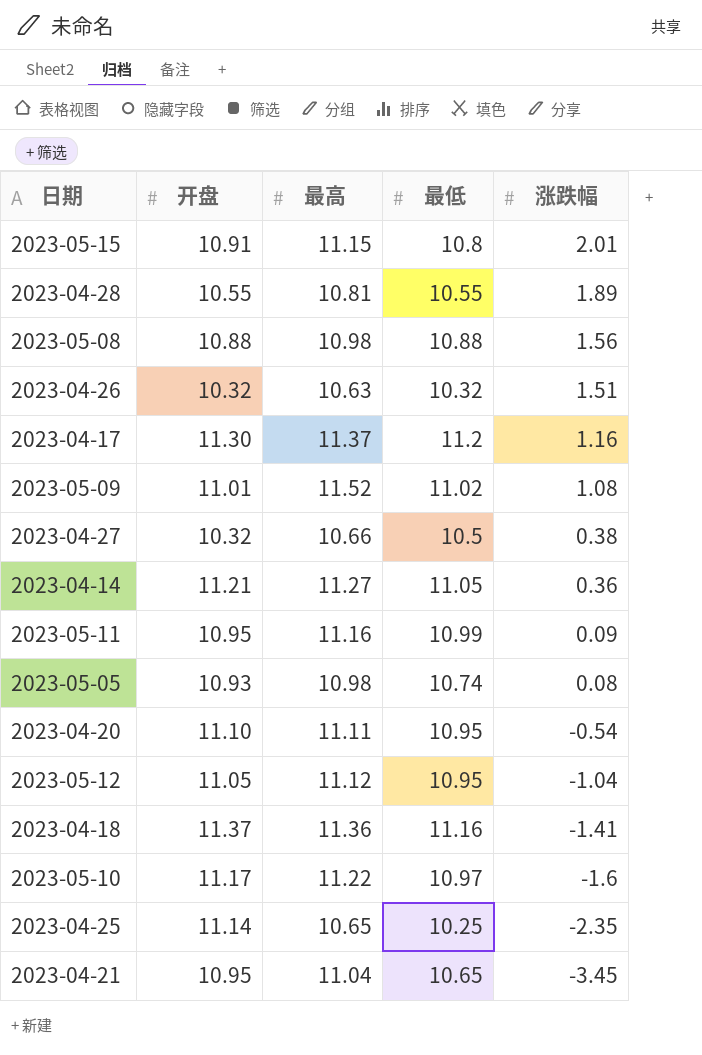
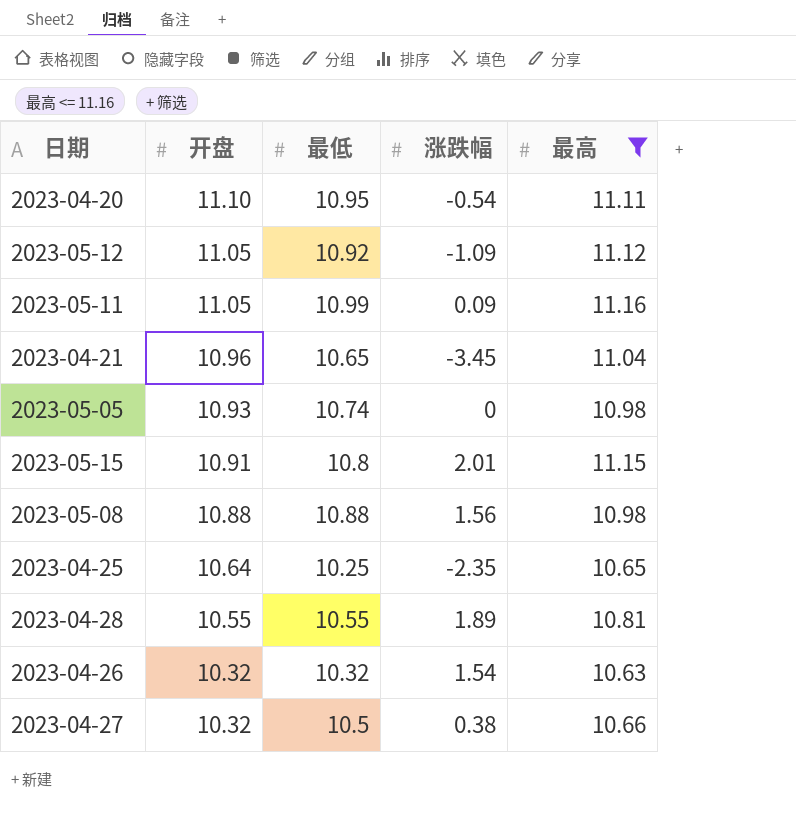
filter: none -> 最高 <= 11.16
row order: 涨跌幅 descending -> 开盘 descending
column 最高 | position: 3 -> 5
2023-05-12 | 最低: 10.95 -> 10.92
2023-05-12 | 涨跌幅: -1.04 -> -1.09
2023-05-11 | 开盘: 10.95 -> 11.05
2023-04-21 | 开盘: 10.95 -> 10.96
2023-05-05 | 涨跌幅: 0.08 -> 0
2023-04-25 | 开盘: 11.14 -> 10.64
2023-04-26 | 涨跌幅: 1.51 -> 1.54

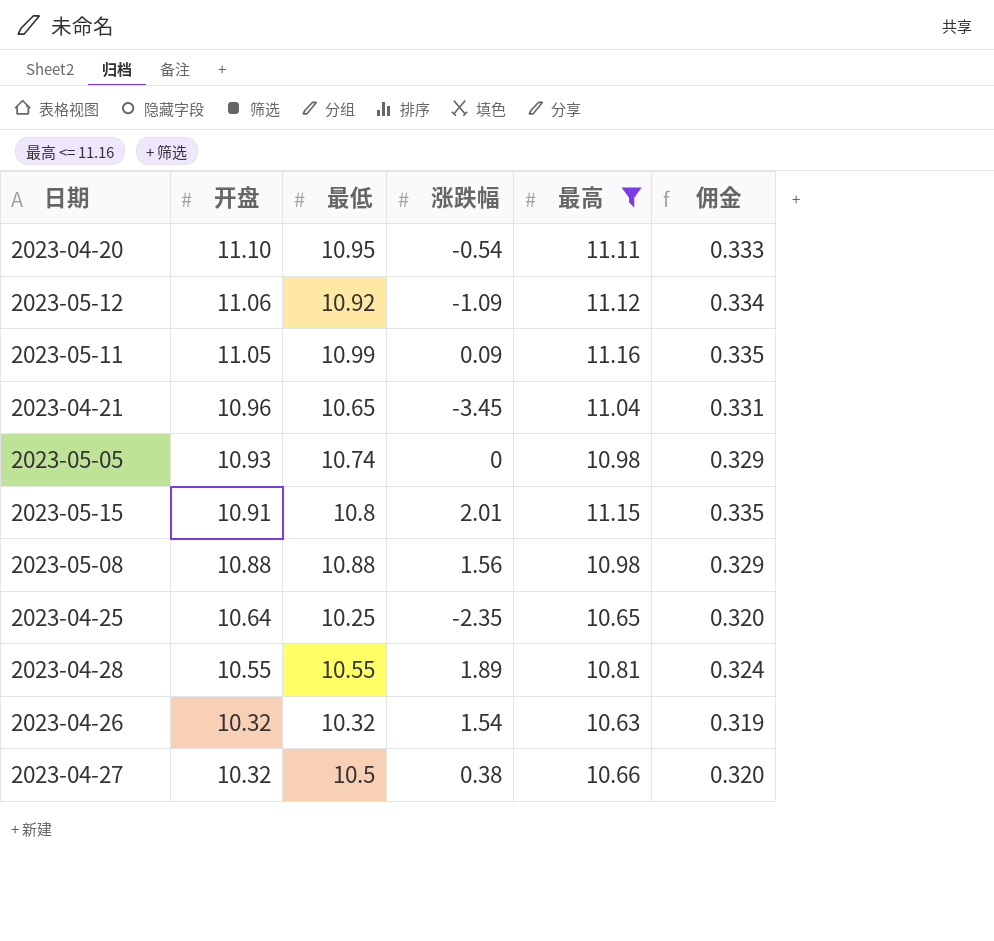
column 佣金 | formula: none -> [最高] * 0.03
2023-05-12 | 开盘: 11.05 -> 11.06

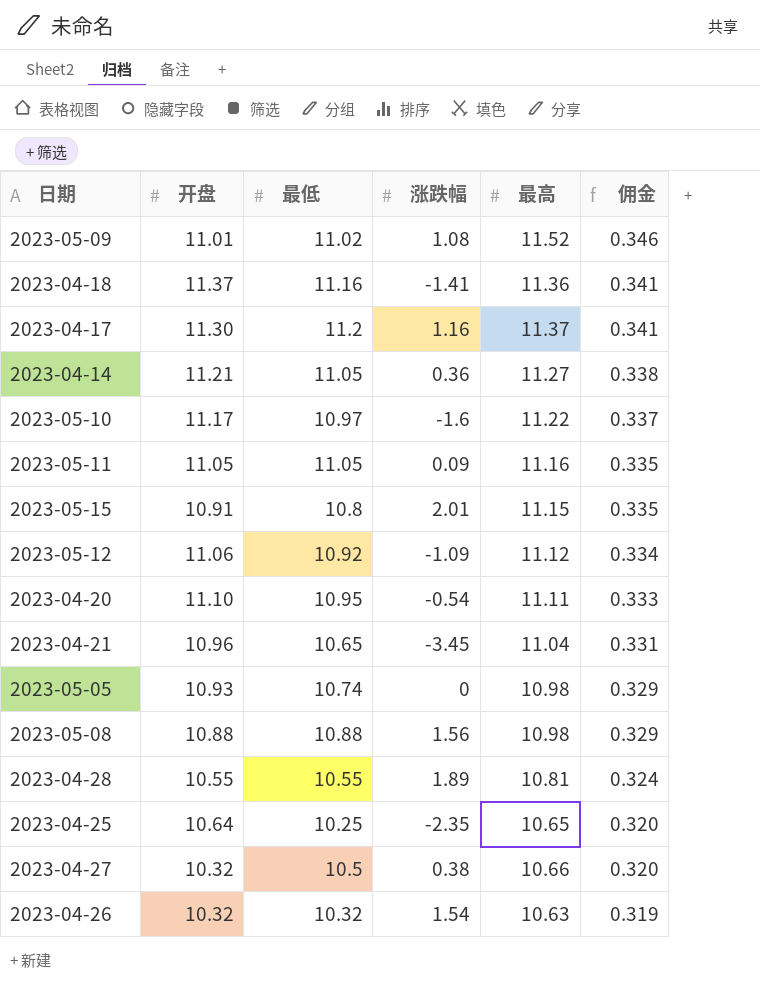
filter: 最高 <= 11.16 -> none
row order: 开盘 descending -> 佣金 descending
2023-05-11 | 最低: 10.99 -> 11.05

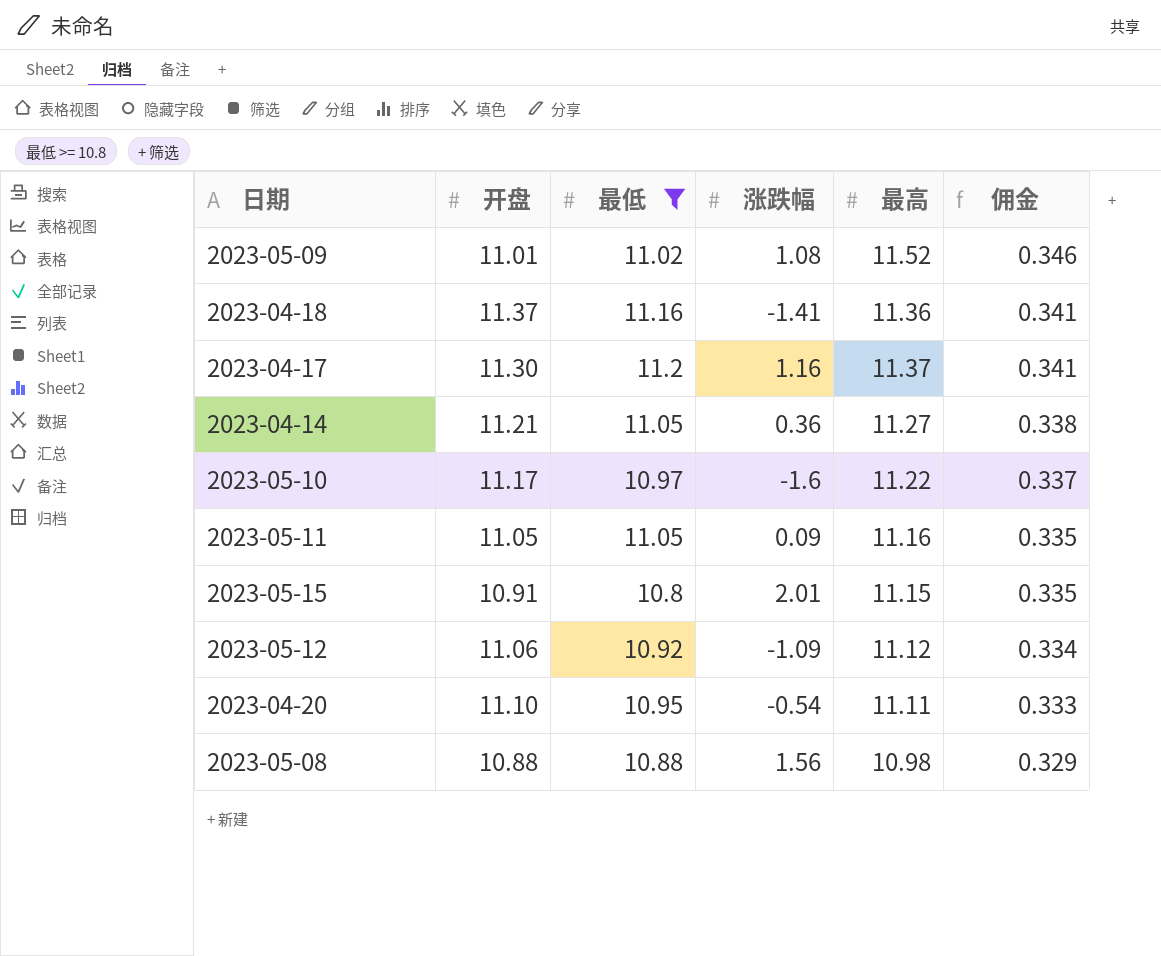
filter: none -> 最低 >= 10.8

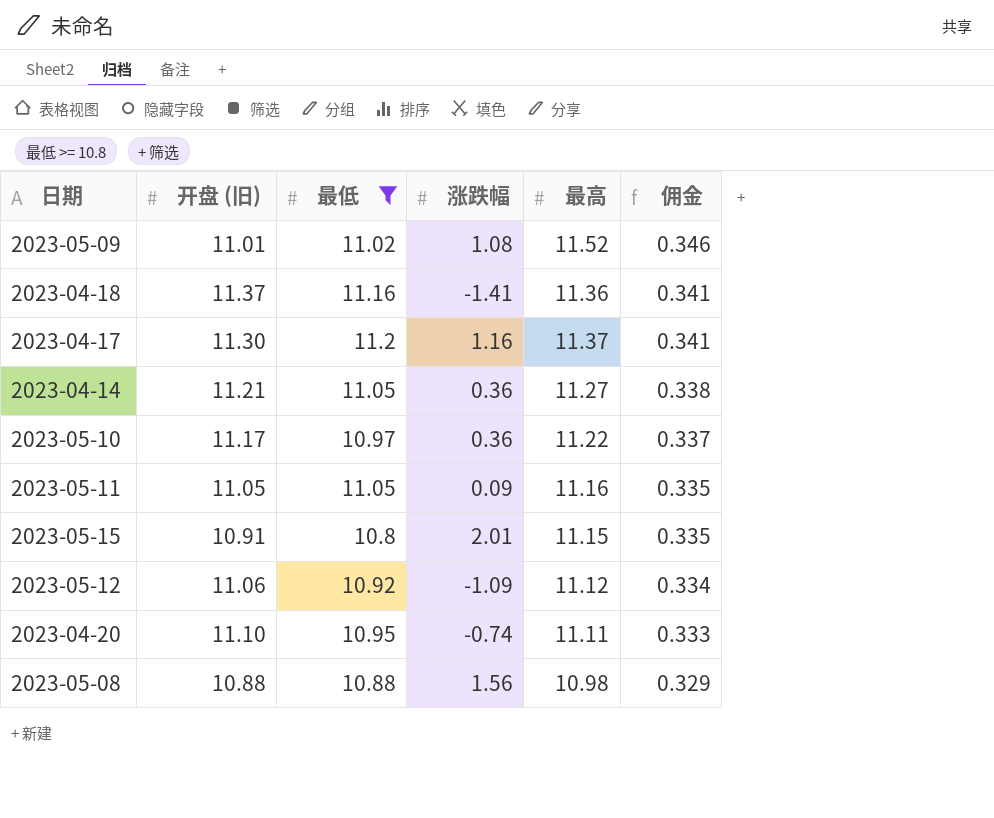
column name: 开盘 -> 开盘 (旧)
2023-05-10 | 涨跌幅: -1.6 -> 0.36
2023-04-20 | 涨跌幅: -0.54 -> -0.74

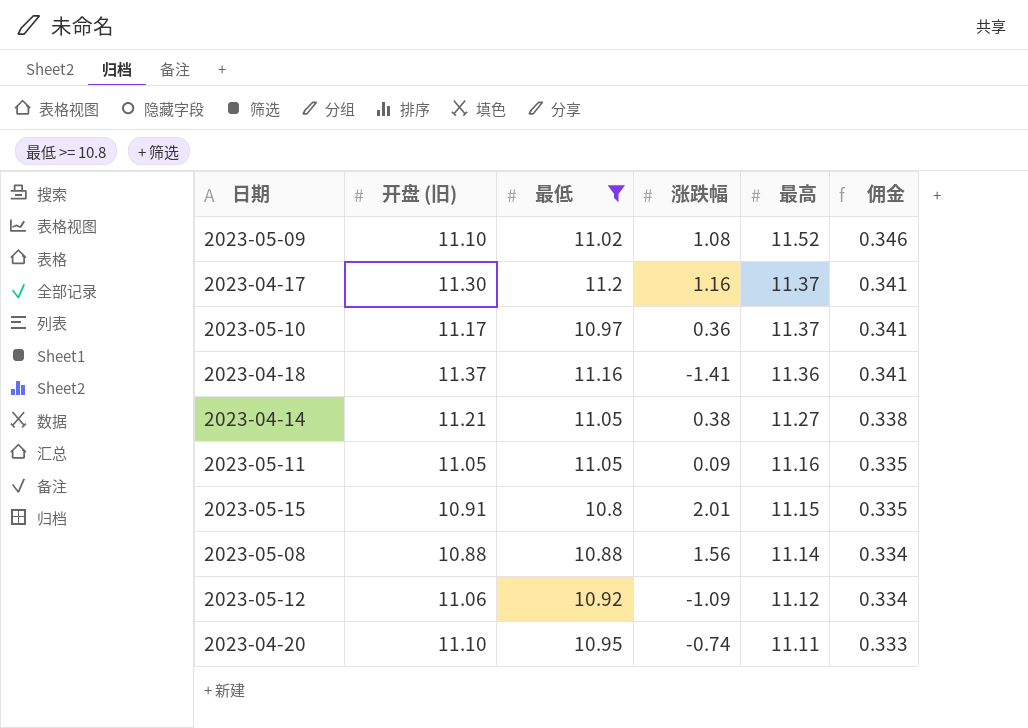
row order: 佣金 descending -> 最高 descending
2023-05-09 | 开盘 (旧): 11.01 -> 11.10
2023-05-10 | 最高: 11.22 -> 11.37
2023-05-10 | 佣金: 0.337 -> 0.341
2023-04-14 | 涨跌幅: 0.36 -> 0.38
2023-05-08 | 最高: 10.98 -> 11.14
2023-05-08 | 佣金: 0.329 -> 0.334

